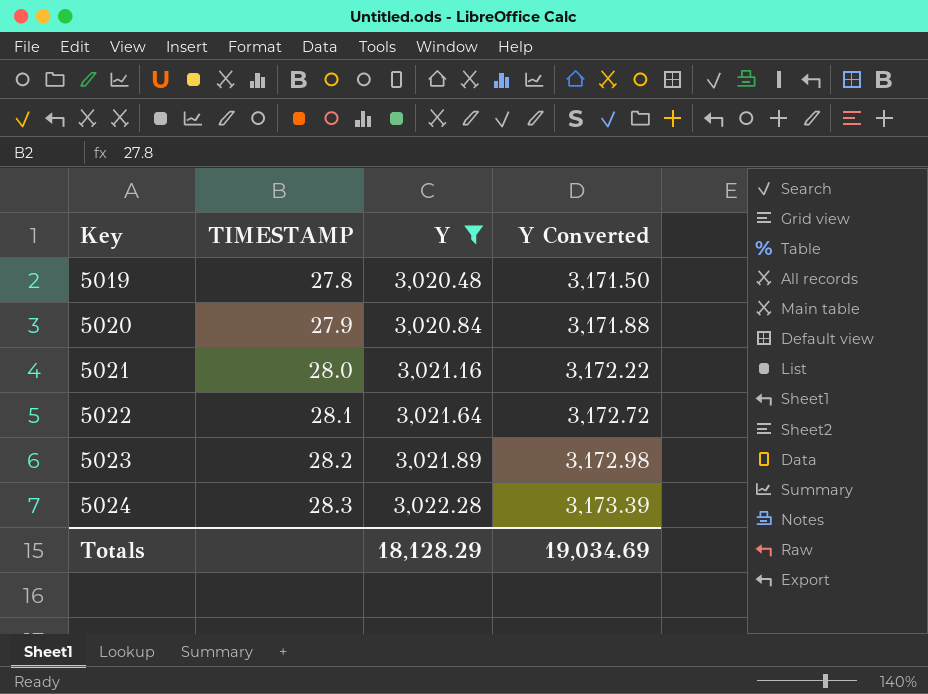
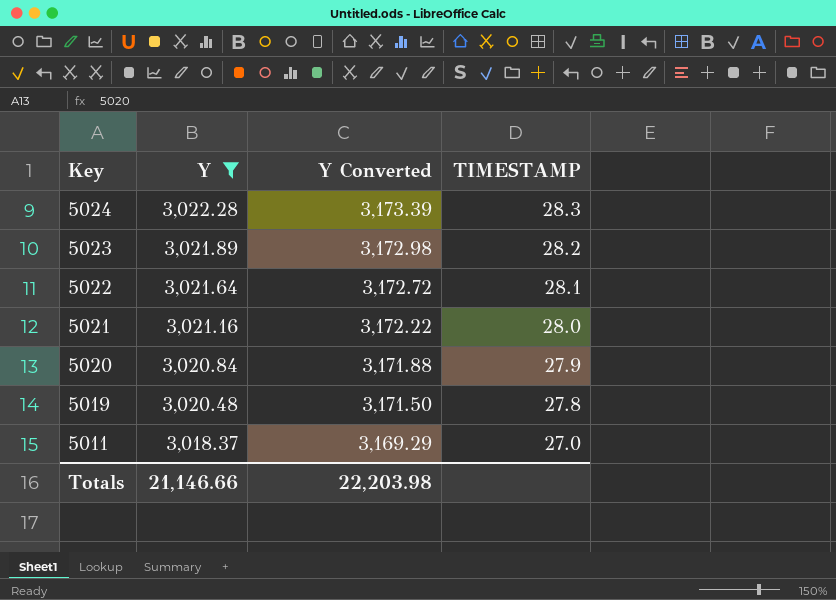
row order: Key ascending -> Key descending
column TIMESTAMP | position: 2 -> 4
row 5011: none -> 3,018.37 | 3,169.29 | 27.0
Totals | Y: 18,128.29 -> 21,146.66
Totals | Y Converted: 19,034.69 -> 22,203.98

